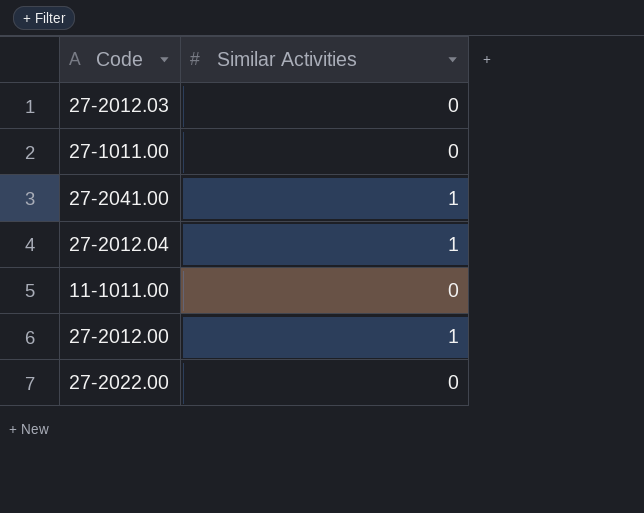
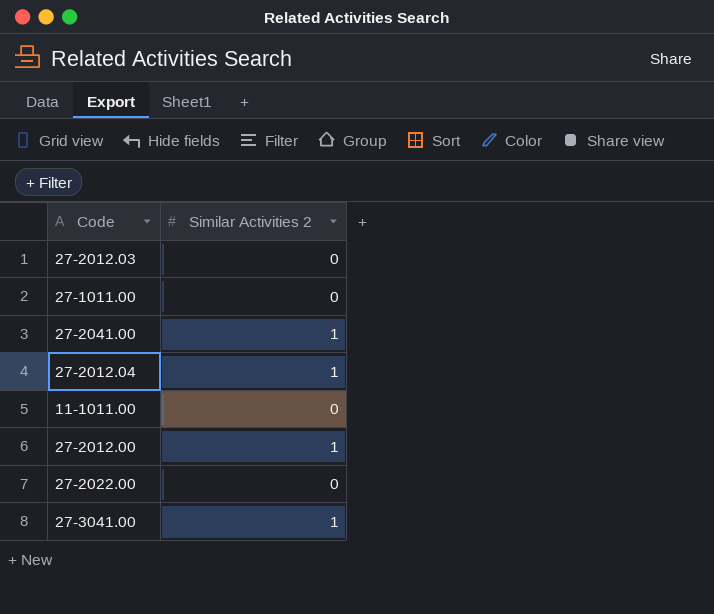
column name: Similar Activities -> Similar Activities 2
row 27-3041.00: none -> 1

